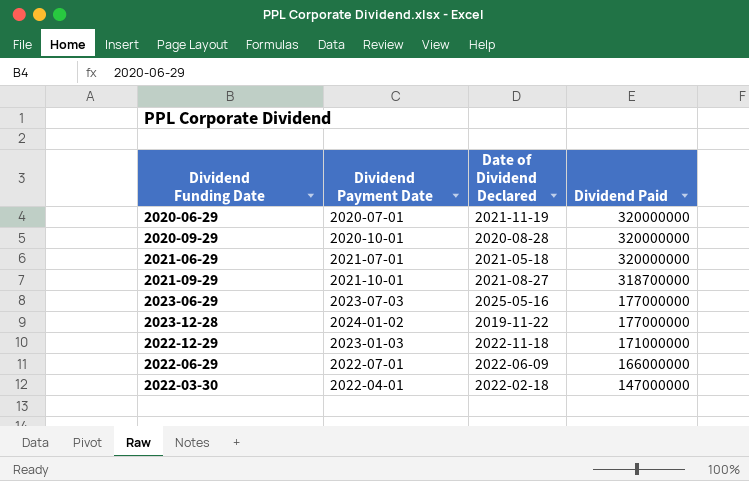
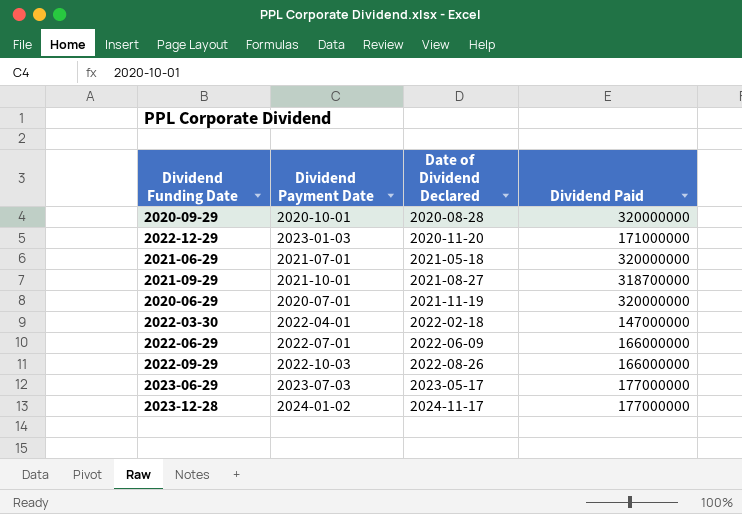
row order: Dividend Paid descending -> Date of Dividend Declared ascending
2022-12-29 | Date of Dividend Declared: 2022-11-18 -> 2020-11-20
row 2022-09-29: none -> 2022-10-03 | 2022-08-26 | 166000000
2023-06-29 | Date of Dividend Declared: 2025-05-16 -> 2023-05-17
2023-12-28 | Date of Dividend Declared: 2019-11-22 -> 2024-11-17

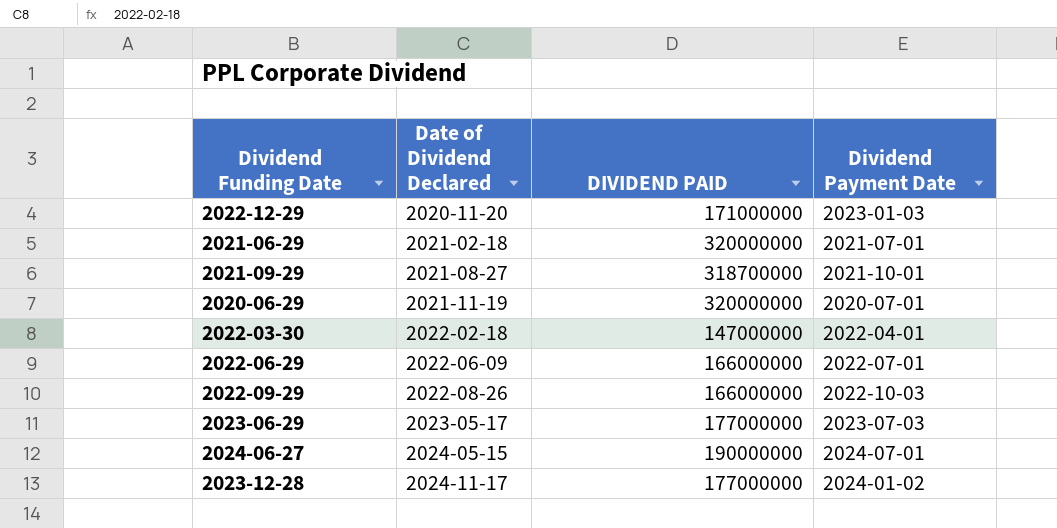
column name: Dividend Paid -> DIVIDEND PAID
column Dividend Payment Date | position: 2 -> 4
row 2020-09-29: 2020-10-01 | 2020-08-28 | 320000000 -> none
2021-06-29 | Date of Dividend Declared: 2021-05-18 -> 2021-02-18
row 2024-06-27: none -> 2024-05-15 | 190000000 | 2024-07-01

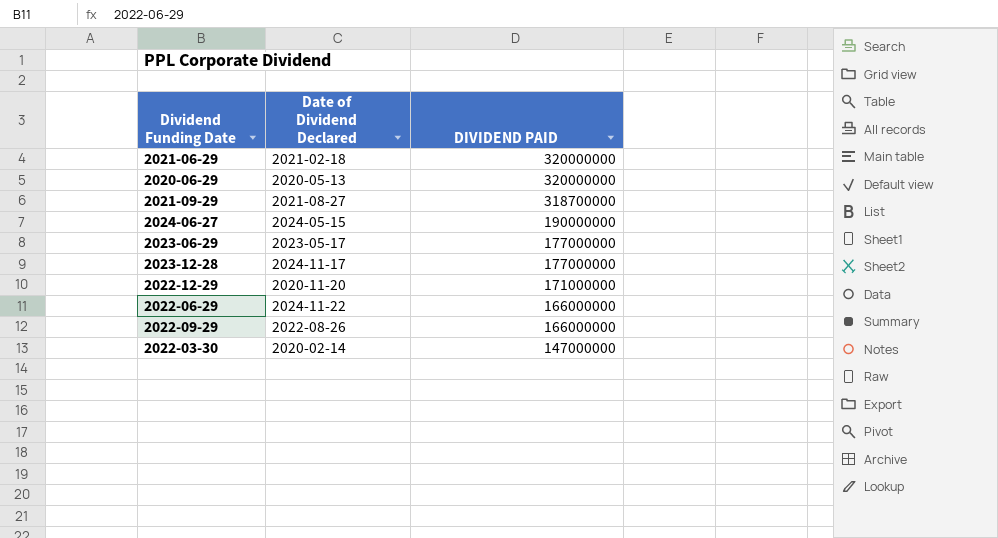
row order: Date of Dividend Declared ascending -> DIVIDEND PAID descending
column Dividend Payment Date | position: 4 -> none
2020-06-29 | Date of Dividend Declared: 2021-11-19 -> 2020-05-13
2022-06-29 | Date of Dividend Declared: 2022-06-09 -> 2024-11-22
2022-03-30 | Date of Dividend Declared: 2022-02-18 -> 2020-02-14

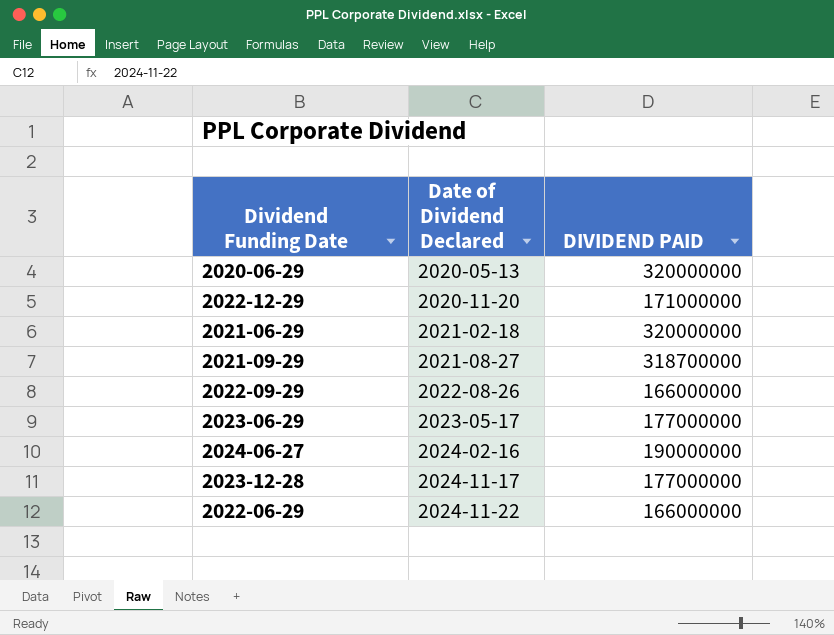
row order: DIVIDEND PAID descending -> Date of Dividend Declared ascending
row 2022-03-30: 2020-02-14 | 147000000 -> none
2024-06-27 | Date of Dividend Declared: 2024-05-15 -> 2024-02-16

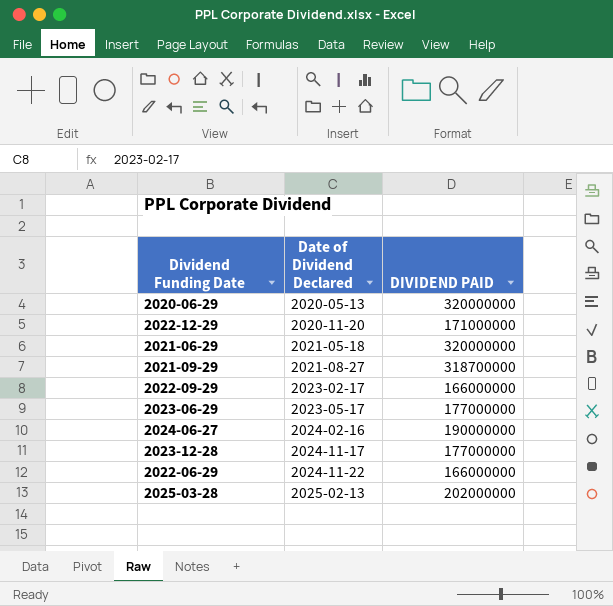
2021-06-29 | Date of Dividend Declared: 2021-02-18 -> 2021-05-18
2022-09-29 | Date of Dividend Declared: 2022-08-26 -> 2023-02-17
row 2025-03-28: none -> 2025-02-13 | 202000000

